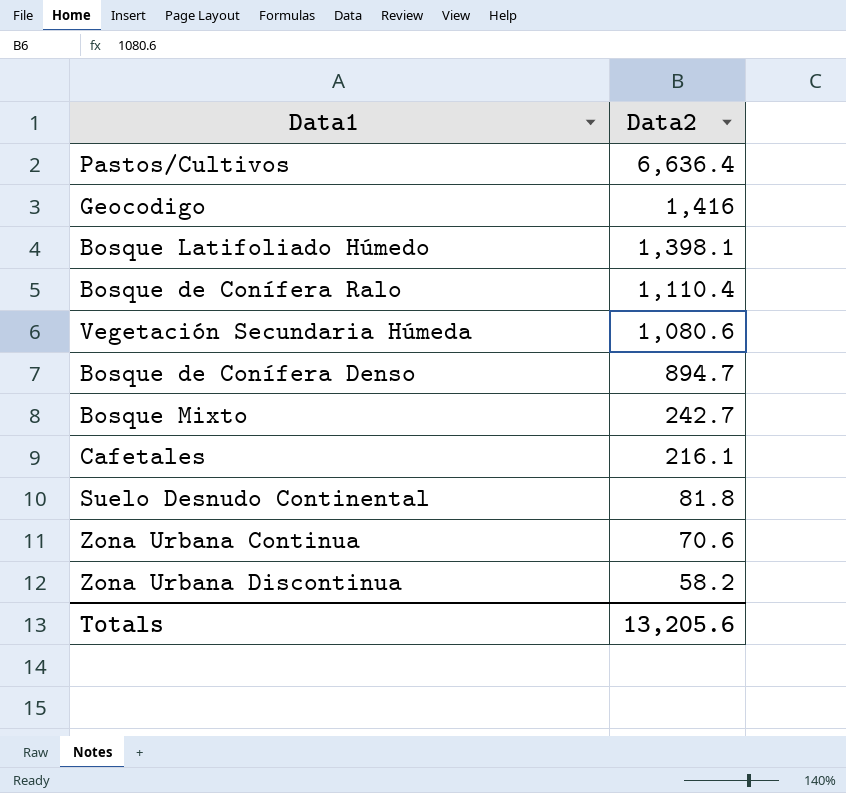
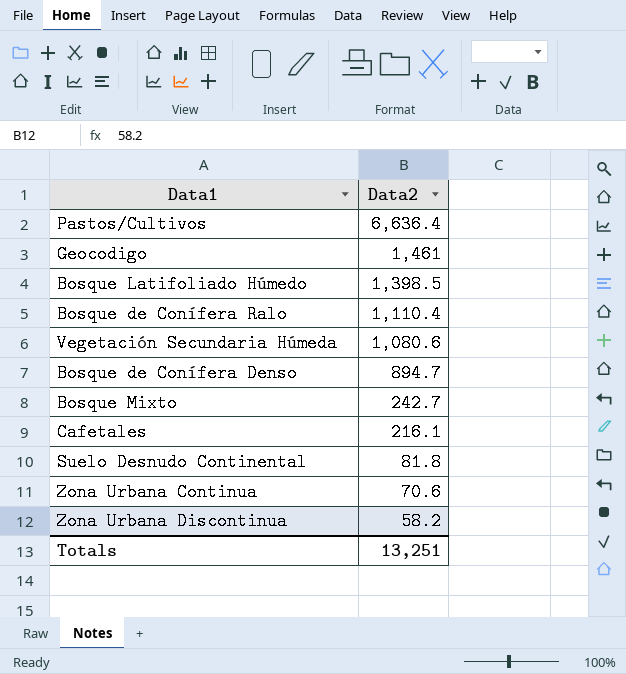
Geocodigo | Data2: 1,416 -> 1,461
Bosque Latifoliado Húmedo | Data2: 1,398.1 -> 1,398.5
Totals | Data2: 13,205.6 -> 13,251

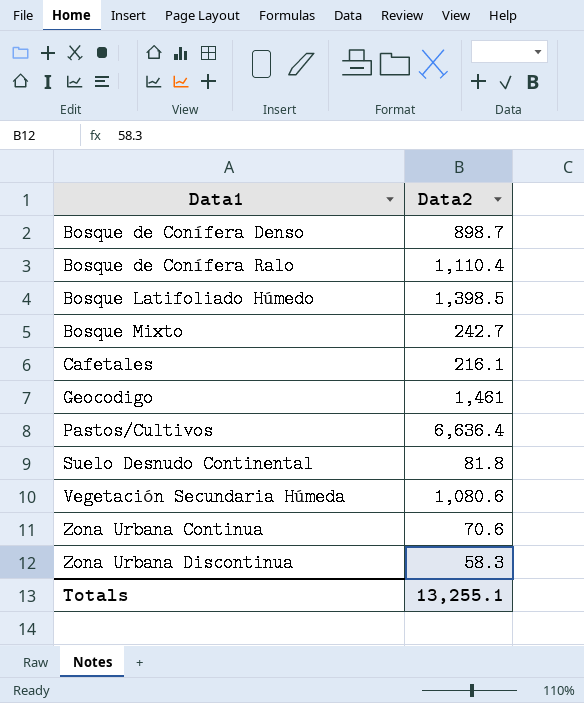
row order: Data2 descending -> Data1 ascending
Bosque de Conífera Denso | Data2: 894.7 -> 898.7
Zona Urbana Discontinua | Data2: 58.2 -> 58.3
Totals | Data2: 13,251 -> 13,255.1

